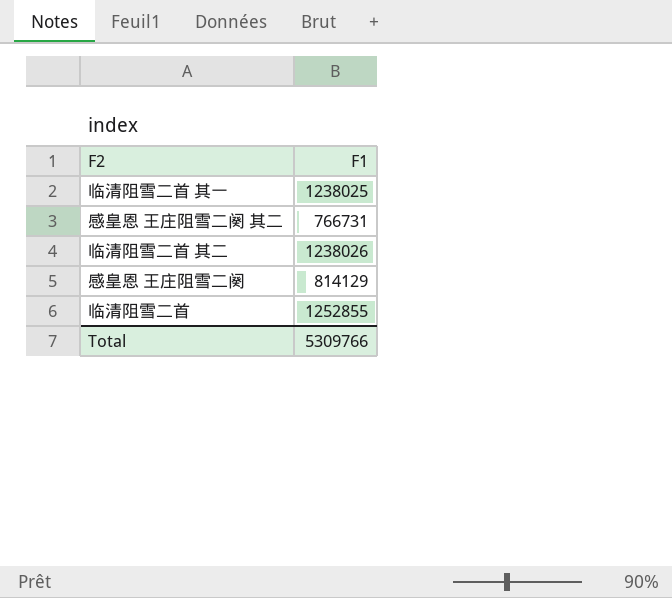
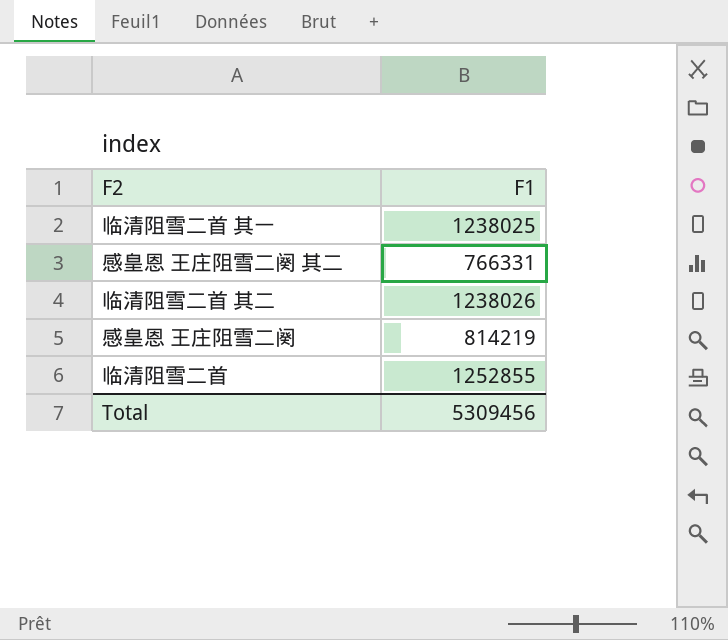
感皇恩 王庄阻雪二阕 其二 | F1: 766731 -> 766331
感皇恩 王庄阻雪二阕 | F1: 814129 -> 814219
Total | F1: 5309766 -> 5309456

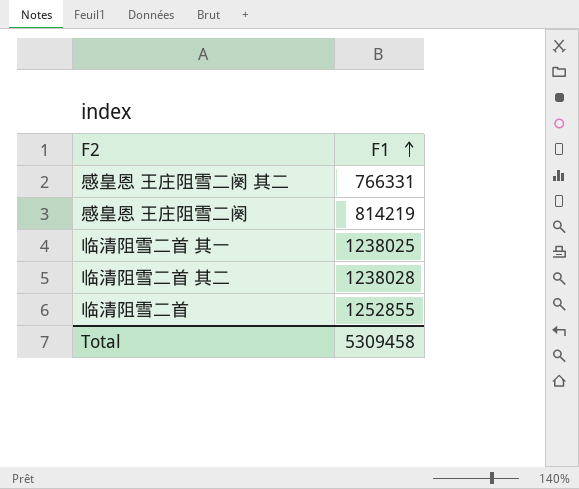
row order: none -> F1 ascending
临清阻雪二首 其二 | F1: 1238026 -> 1238028
Total | F1: 5309456 -> 5309458

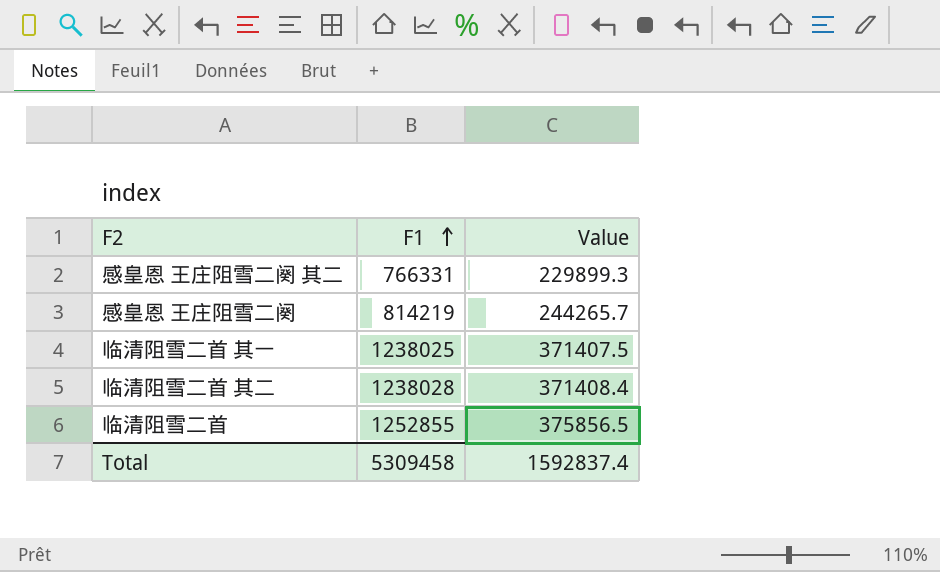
column Value | formula: none -> [F1] * 0.3

